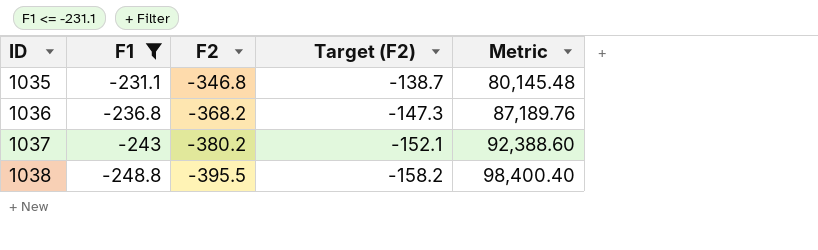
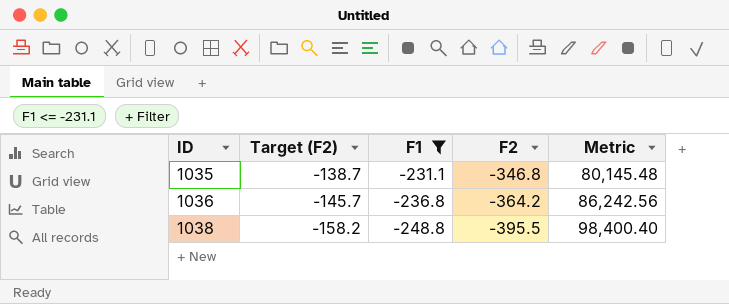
column Target (F2) | position: 4 -> 2
row 1037: -243 | -380.2 | -152.1 | 92,388.60 -> none
1036 | Target (F2): -147.3 -> -145.7
1036 | F2: -368.2 -> -364.2
1036 | Metric: 87,189.76 -> 86,242.56

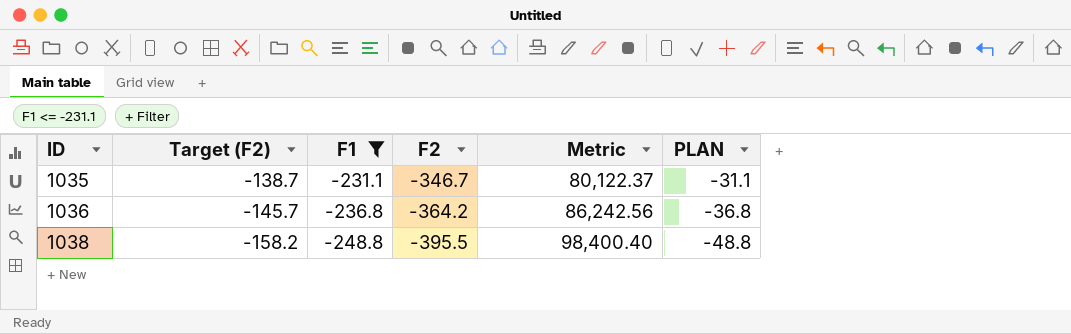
column PLAN | formula: none -> [F1] + 200
1035 | F2: -346.8 -> -346.7
1035 | Metric: 80,145.48 -> 80,122.37

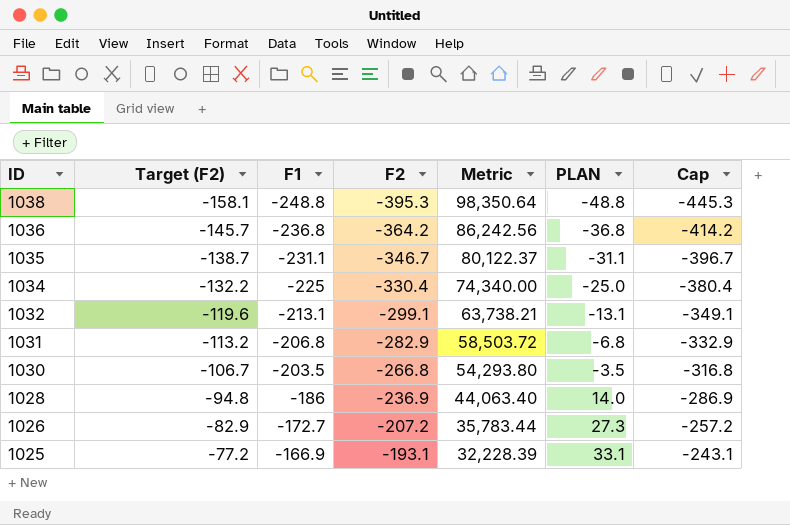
filter: F1 <= -231.1 -> none
row order: ID ascending -> ID descending
column Cap | formula: none -> [F2] - 50
1038 | Target (F2): -158.2 -> -158.1
1038 | F2: -395.5 -> -395.3
1038 | Metric: 98,400.40 -> 98,350.64

